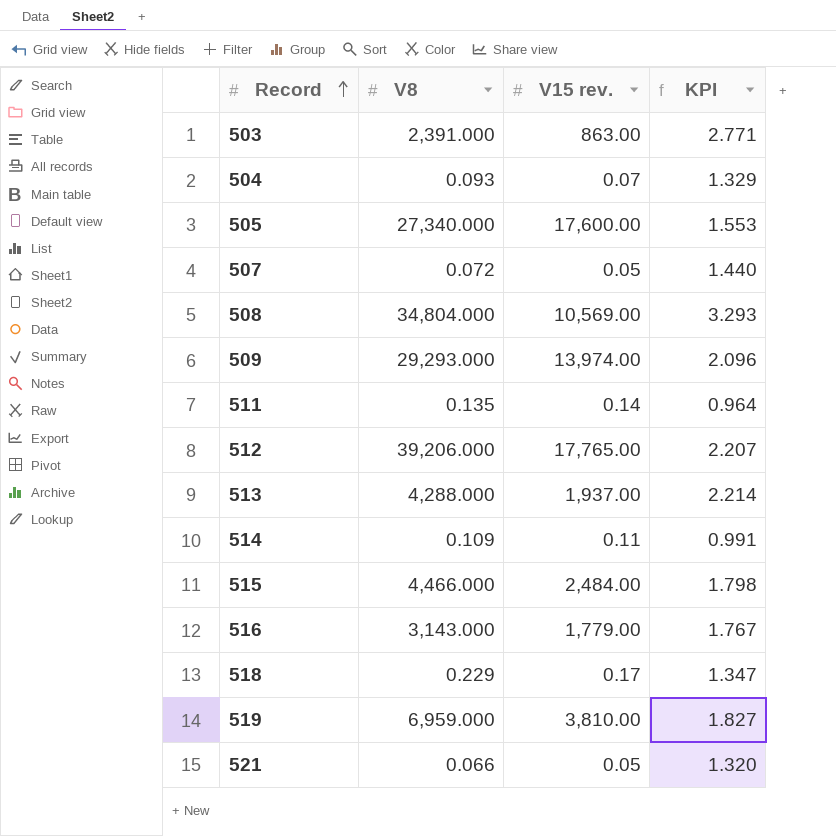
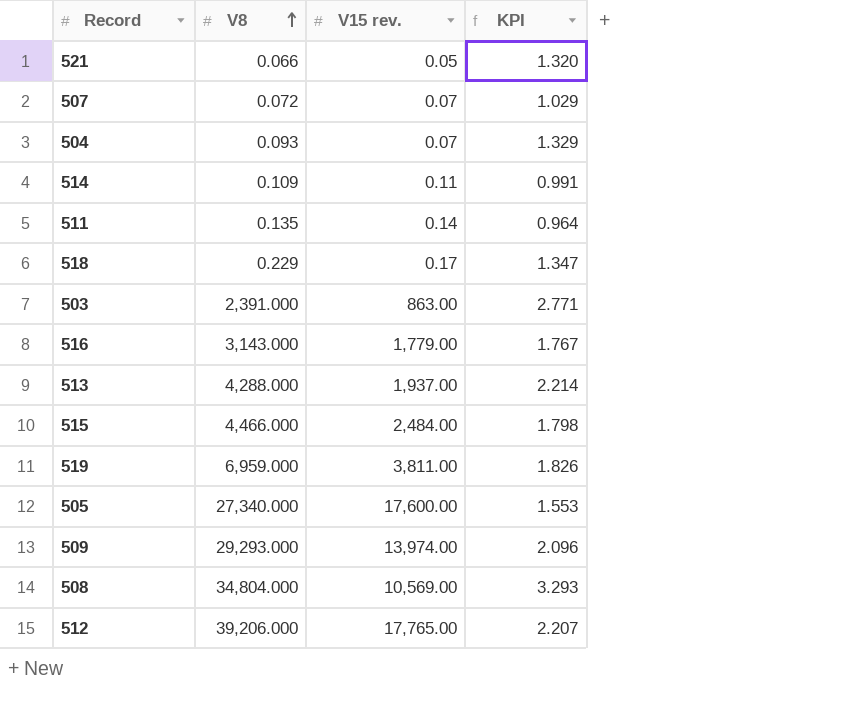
row order: Record ascending -> V8 ascending
507 | V15 rev.: 0.05 -> 0.07
507 | KPI: 1.440 -> 1.029
519 | V15 rev.: 3,810.00 -> 3,811.00
519 | KPI: 1.827 -> 1.826

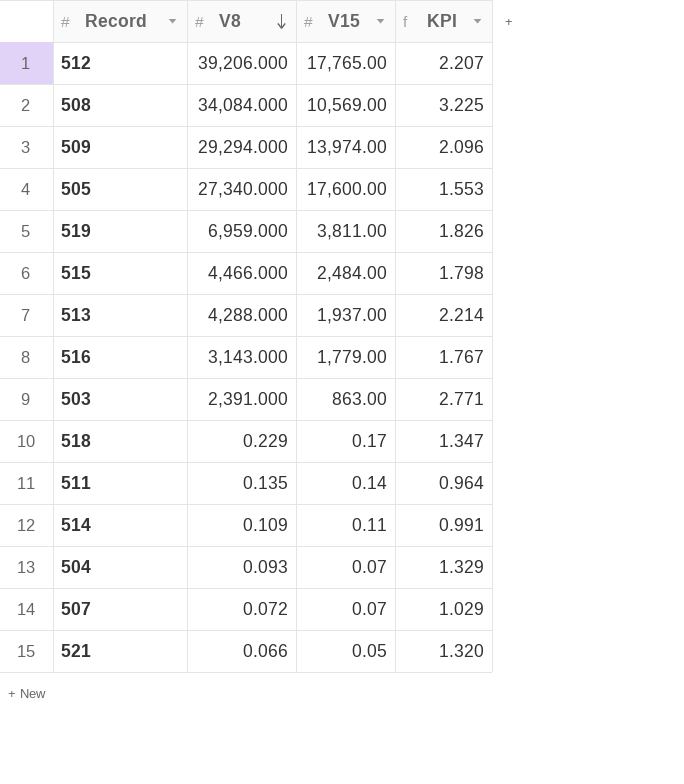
row order: V8 ascending -> V8 descending
column name: V15 rev. -> V15
508 | V8: 34,804.000 -> 34,084.000
508 | KPI: 3.293 -> 3.225
509 | V8: 29,293.000 -> 29,294.000

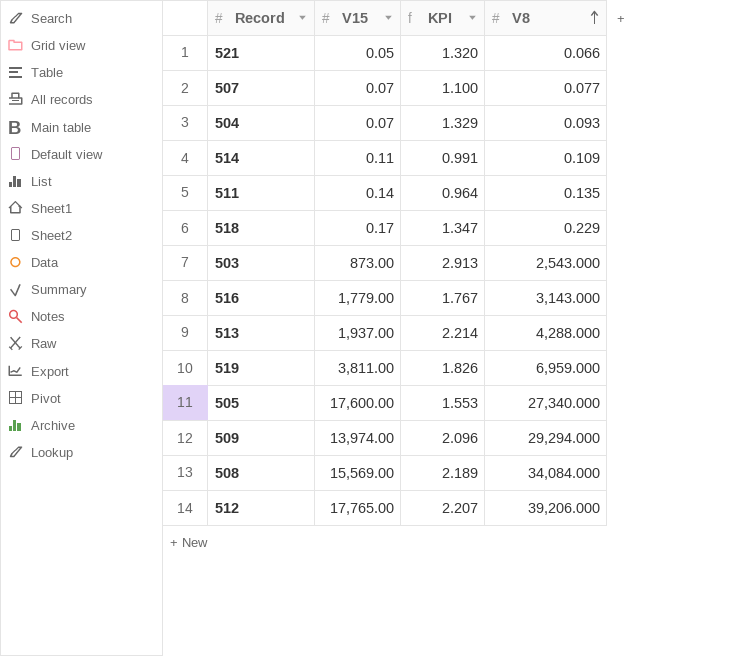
row order: V8 descending -> V8 ascending
column V8 | position: 2 -> 4
row 515: 4,466.000 | 2,484.00 | 1.798 -> none
507 | KPI: 1.029 -> 1.100
507 | V8: 0.072 -> 0.077
503 | V15: 863.00 -> 873.00
503 | KPI: 2.771 -> 2.913
503 | V8: 2,391.000 -> 2,543.000
508 | V15: 10,569.00 -> 15,569.00
508 | KPI: 3.225 -> 2.189

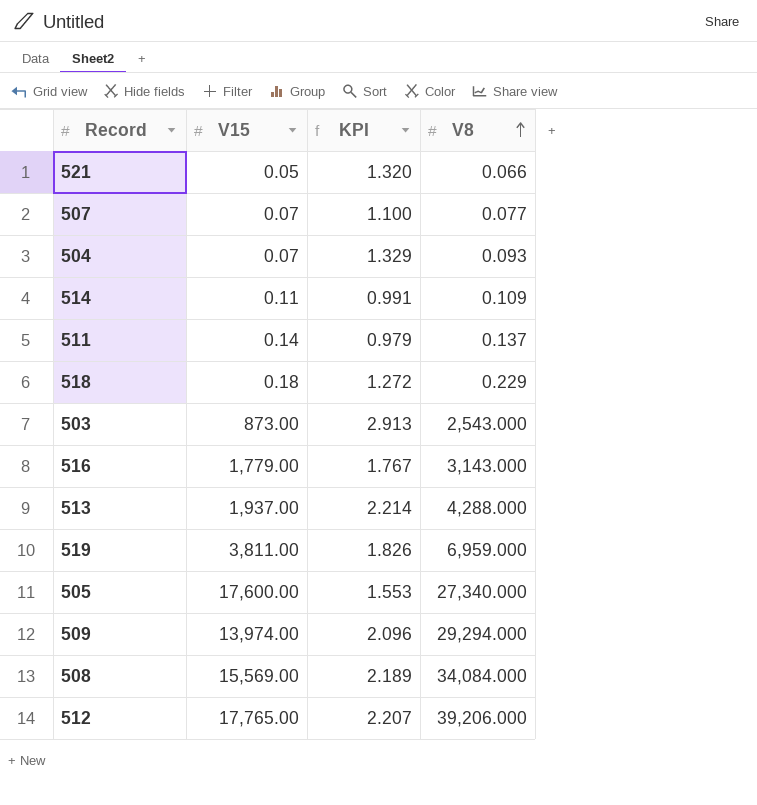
511 | KPI: 0.964 -> 0.979
511 | V8: 0.135 -> 0.137
518 | V15: 0.17 -> 0.18
518 | KPI: 1.347 -> 1.272

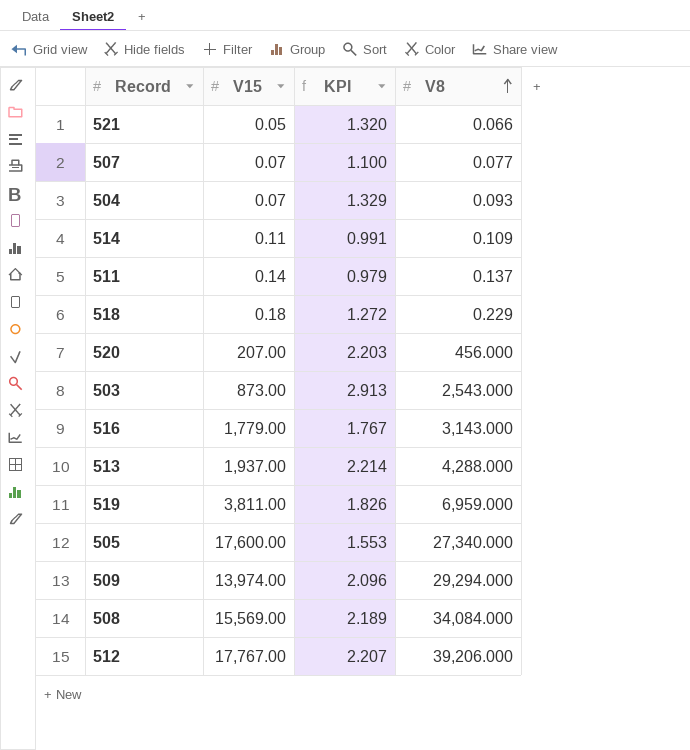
row 520: none -> 207.00 | 2.203 | 456.000
512 | V15: 17,765.00 -> 17,767.00

